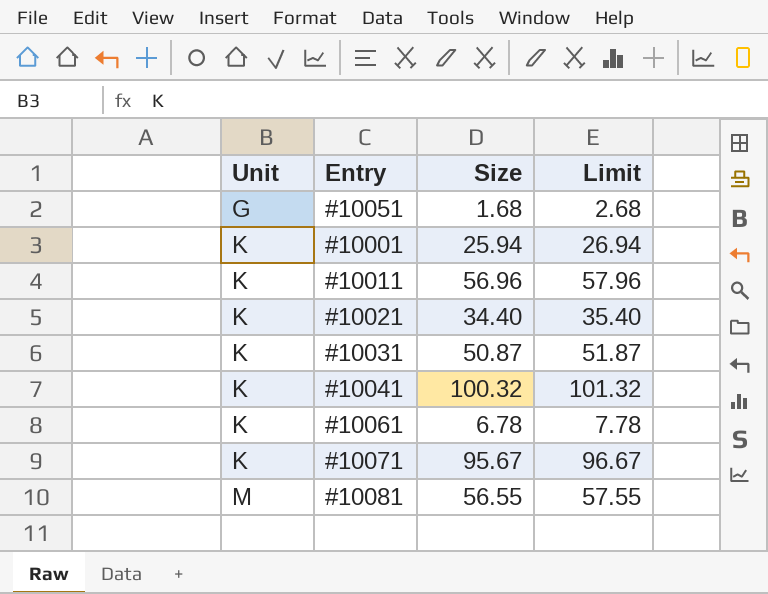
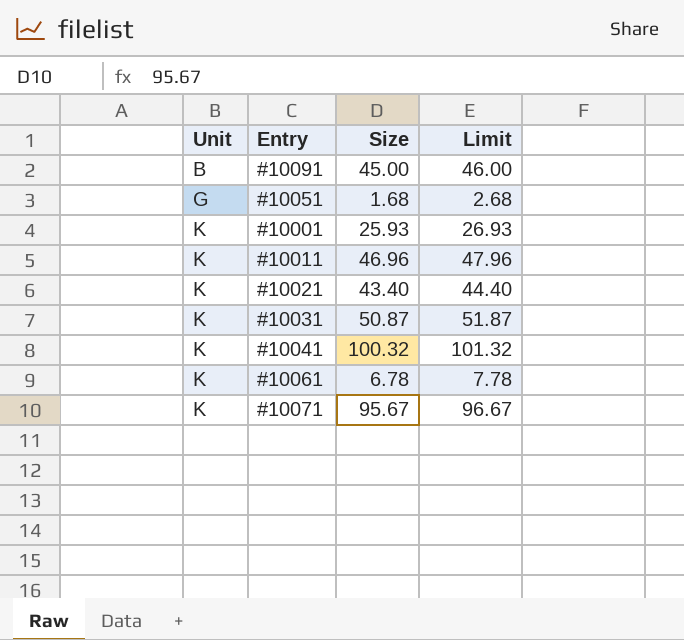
row #10081: M | 56.55 | 57.55 -> none
row #10091: none -> B | 45.00 | 46.00
#10001 | Size: 25.94 -> 25.93
#10001 | Limit: 26.94 -> 26.93
#10011 | Size: 56.96 -> 46.96
#10011 | Limit: 57.96 -> 47.96
#10021 | Size: 34.40 -> 43.40
#10021 | Limit: 35.40 -> 44.40

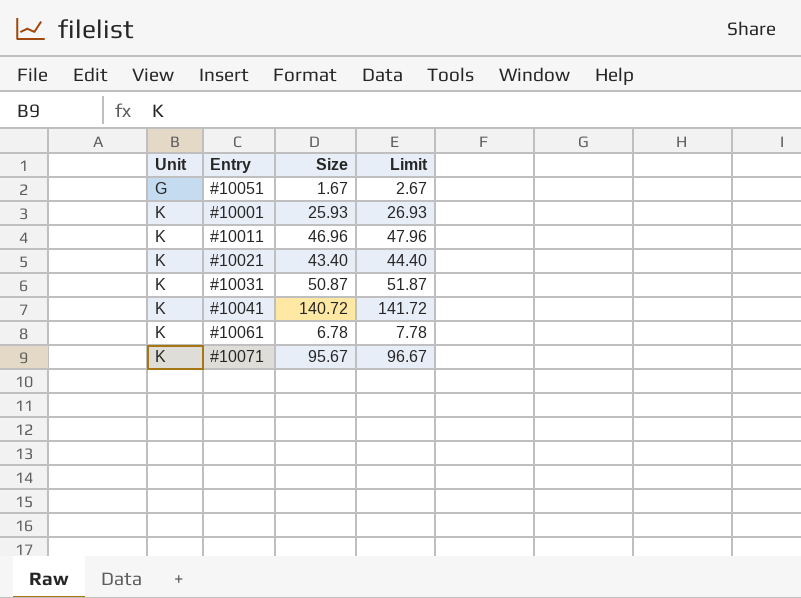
row #10091: B | 45.00 | 46.00 -> none
#10051 | Size: 1.68 -> 1.67
#10051 | Limit: 2.68 -> 2.67
#10041 | Size: 100.32 -> 140.72
#10041 | Limit: 101.32 -> 141.72

